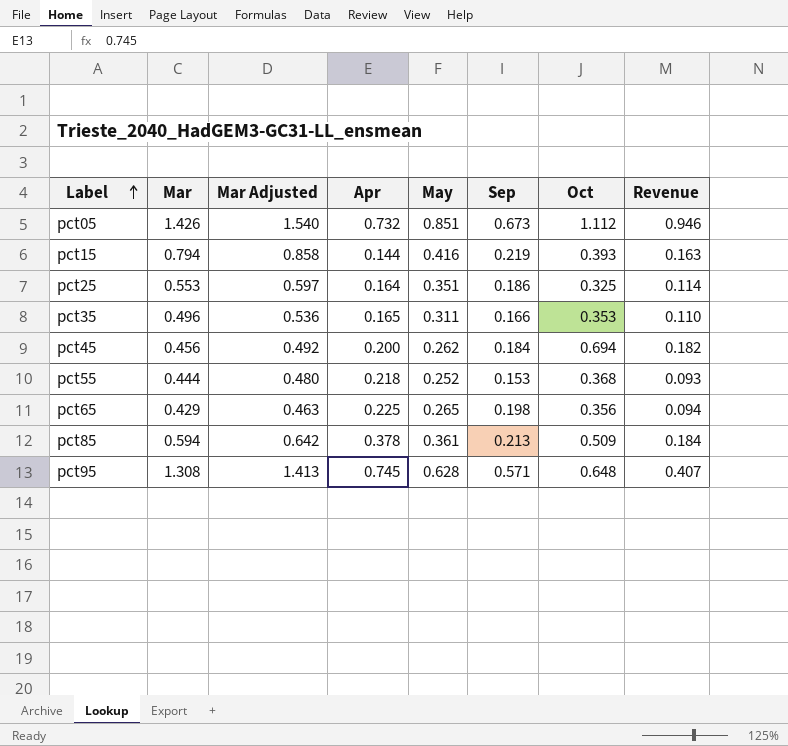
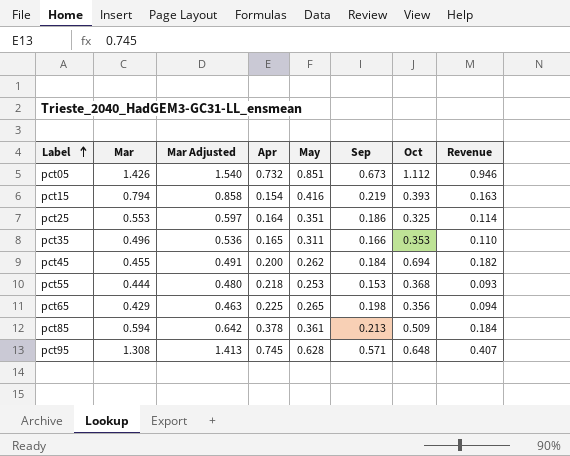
pct15 | Apr: 0.144 -> 0.154
pct45 | Mar: 0.456 -> 0.455
pct45 | Mar Adjusted: 0.492 -> 0.491
pct55 | May: 0.252 -> 0.253

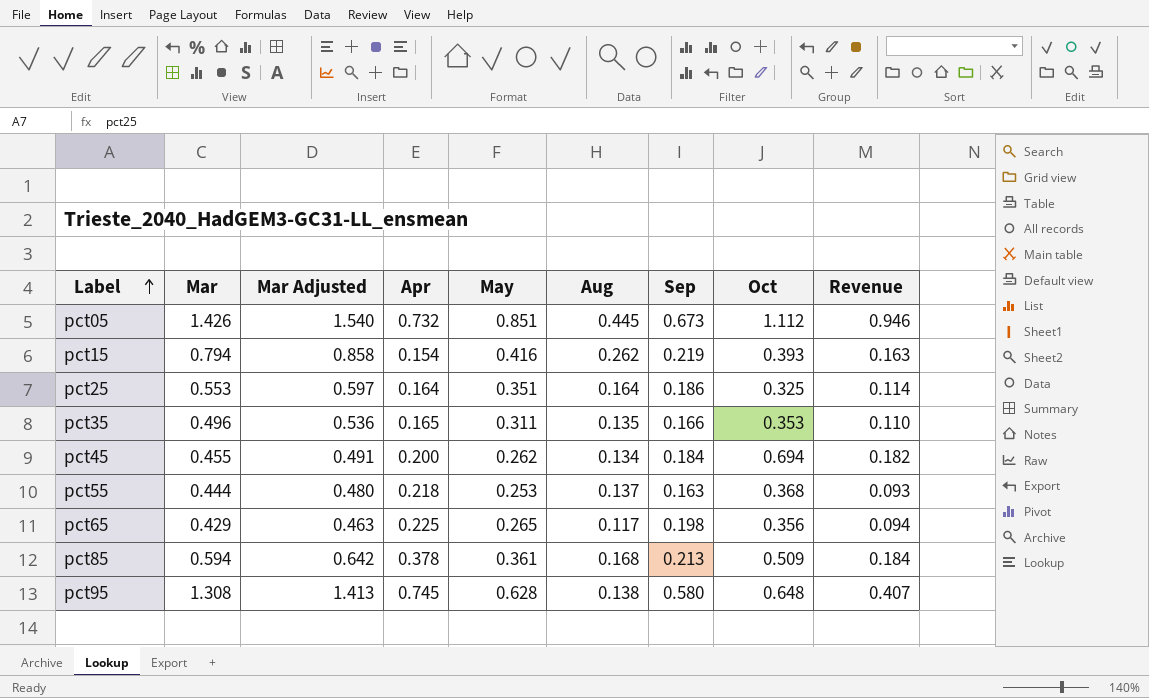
column Aug | position: none -> 6
pct55 | Sep: 0.153 -> 0.163
pct95 | Sep: 0.571 -> 0.580

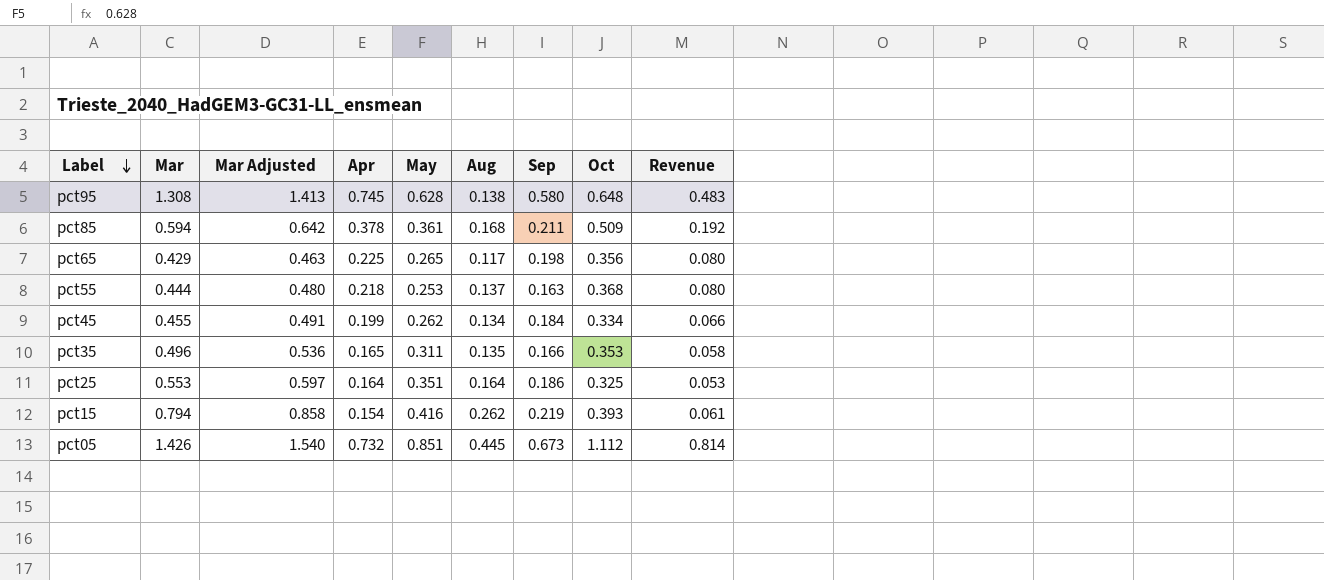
row order: Label ascending -> Label descending
column Revenue | formula: [May] * [Oct] -> [Apr] * [Oct]
pct85 | Sep: 0.213 -> 0.211
pct45 | Apr: 0.200 -> 0.199
pct45 | Oct: 0.694 -> 0.334

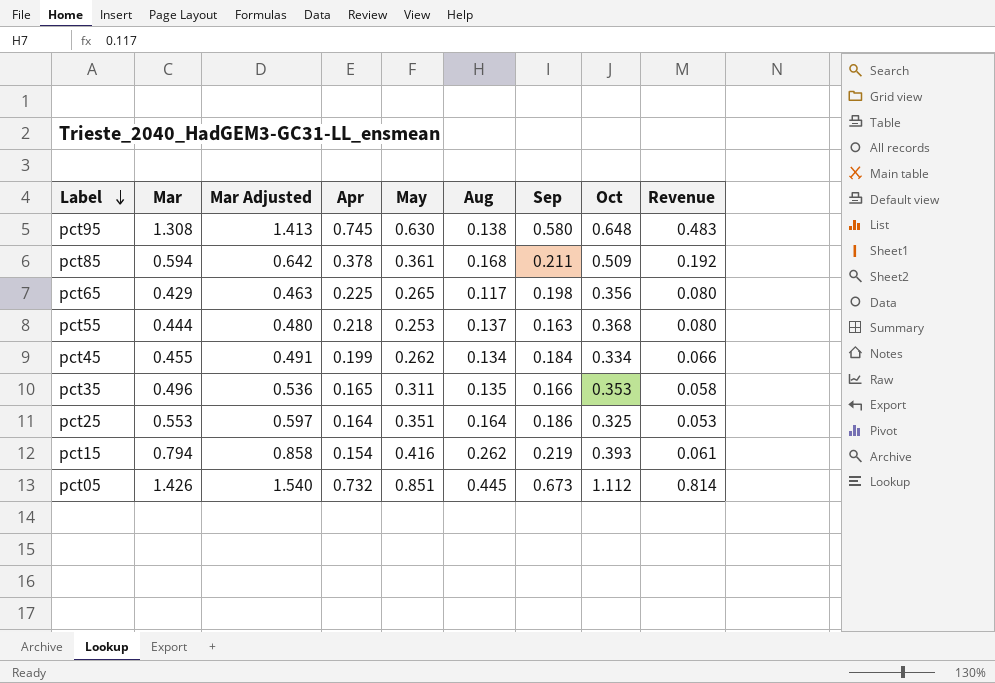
pct95 | May: 0.628 -> 0.630

